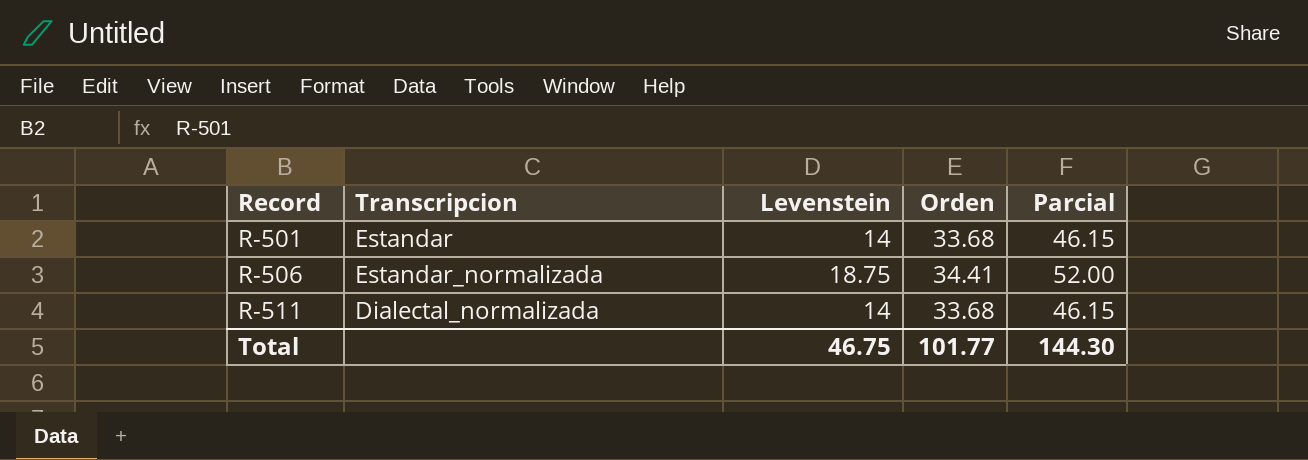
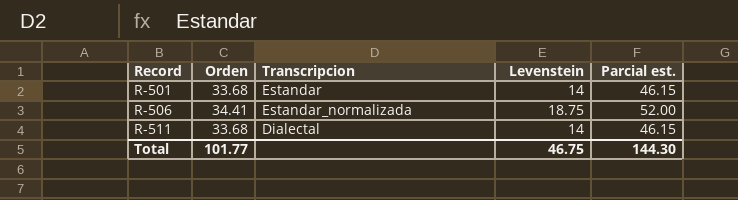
column Orden | position: 4 -> 2
column name: Parcial -> Parcial est.
R-511 | Transcripcion: Dialectal_normalizada -> Dialectal

